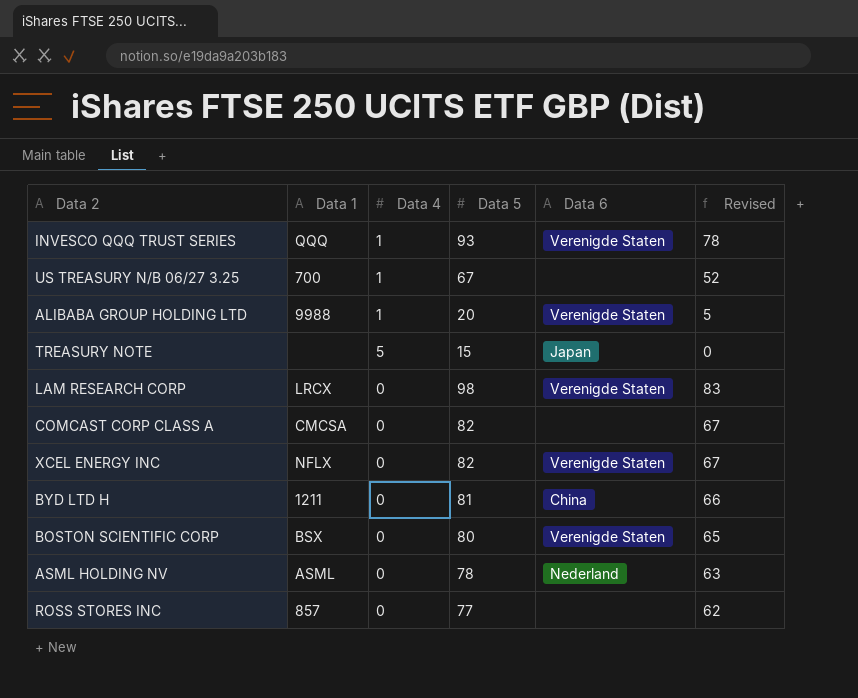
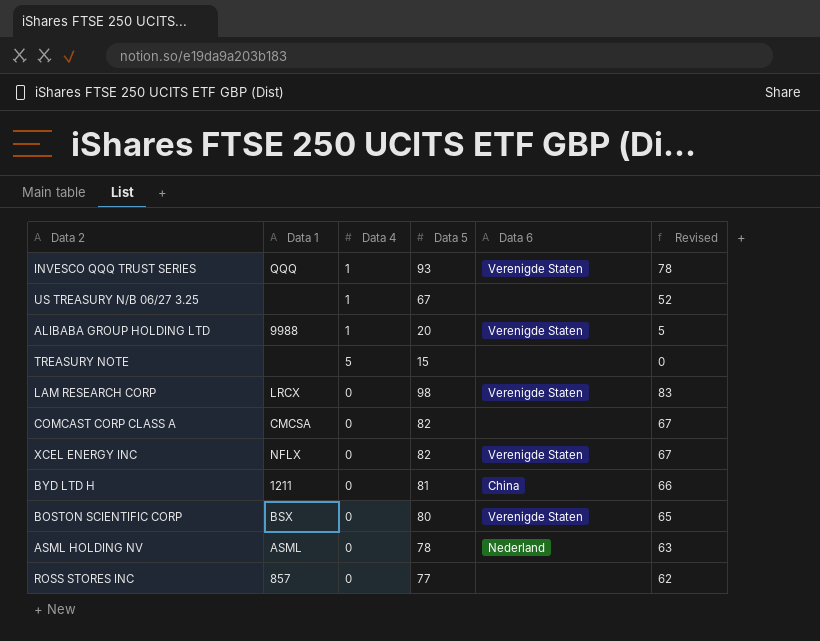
US TREASURY N/B 06/27 3.25 | Data 1: 700 -> none
TREASURY NOTE | Data 6: Japan -> none

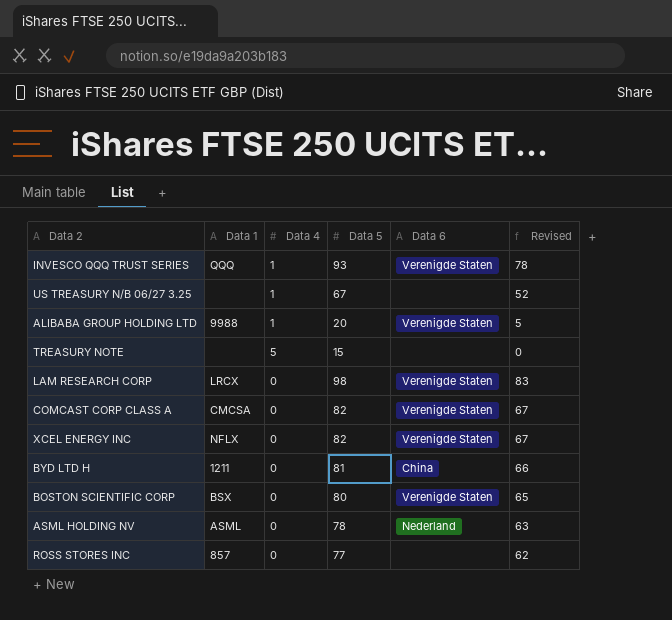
COMCAST CORP CLASS A | Data 6: none -> Verenigde Staten

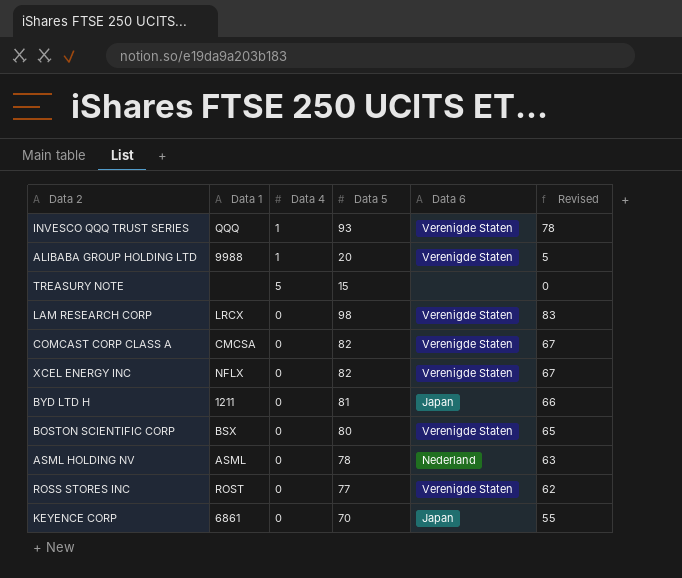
row US TREASURY N/B 06/27 3.25: none | 1 | 67 | none | 52 -> none
BYD LTD H | Data 6: China -> Japan
ROSS STORES INC | Data 1: 857 -> ROST
ROSS STORES INC | Data 6: none -> Verenigde Staten
row KEYENCE CORP: none -> 6861 | 0 | 70 | Japan | 55

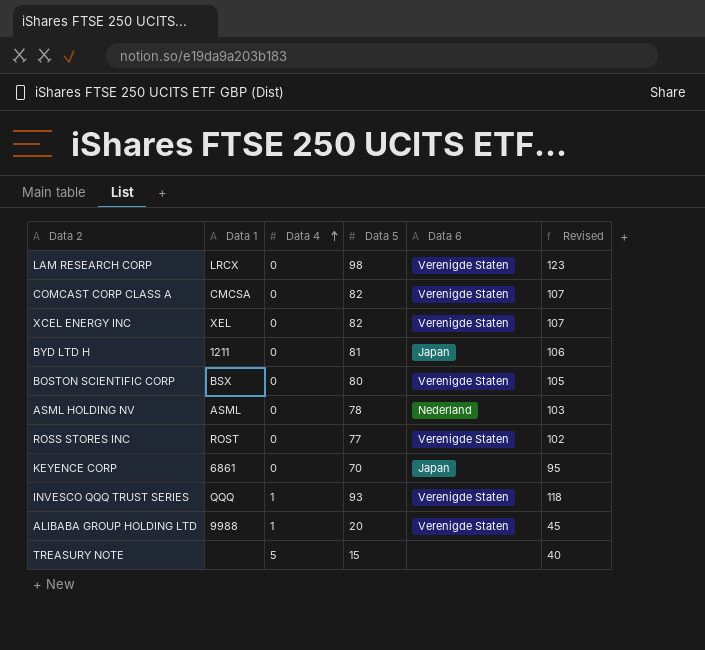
row order: none -> Data 4 ascending
column Revised | formula: [Data 5] - 15 -> [Data 5] + 25
XCEL ENERGY INC | Data 1: NFLX -> XEL

